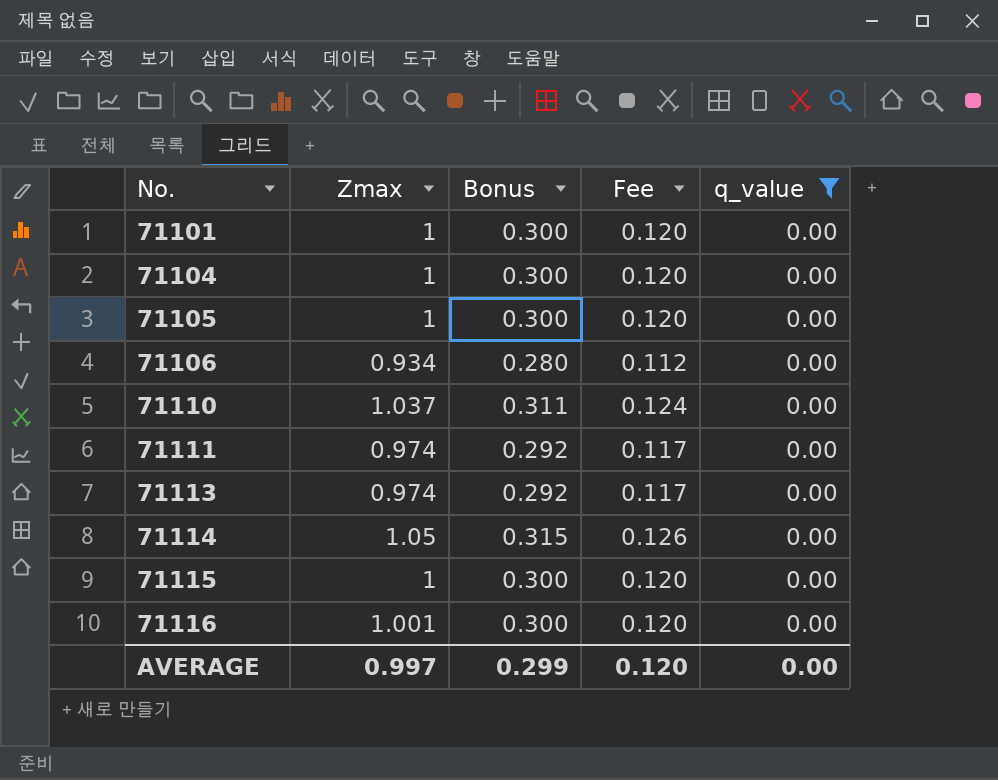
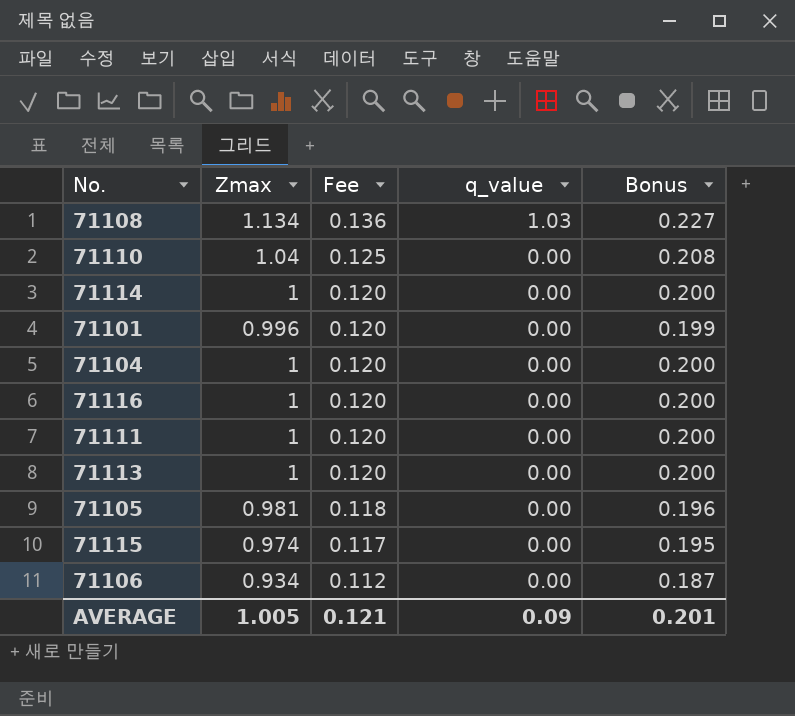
filter: q_value = 0.00 -> none
row order: No. ascending -> Fee descending
column Bonus | formula: [Zmax] * 0.3 -> [Zmax] * 0.2
column Bonus | position: 3 -> 5
71110 | Zmax: 1.037 -> 1.04
71110 | Fee: 0.124 -> 0.125
71114 | Zmax: 1.05 -> 1
71114 | Fee: 0.126 -> 0.120
71101 | Zmax: 1 -> 0.996
71116 | Zmax: 1.001 -> 1
71111 | Zmax: 0.974 -> 1
71111 | Fee: 0.117 -> 0.120
71113 | Zmax: 0.974 -> 1
71113 | Fee: 0.117 -> 0.120
71105 | Zmax: 1 -> 0.981
71105 | Fee: 0.120 -> 0.118
71115 | Zmax: 1 -> 0.974
71115 | Fee: 0.120 -> 0.117
AVERAGE | Zmax: 0.997 -> 1.005
AVERAGE | Fee: 0.120 -> 0.121
AVERAGE | q_value: 0.00 -> 0.09
AVERAGE | Bonus: 0.299 -> 0.201

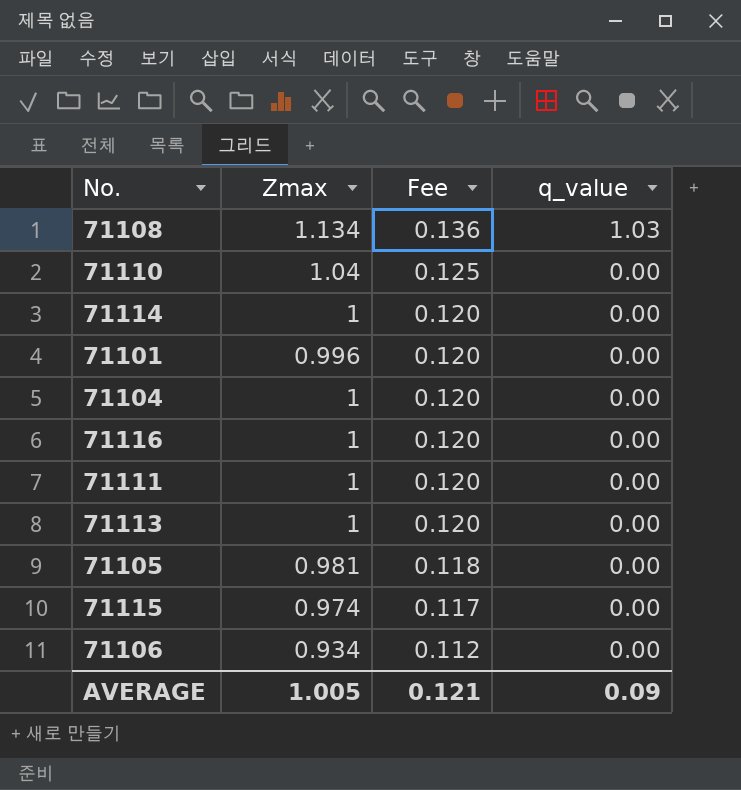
column Bonus | formula: [Zmax] * 0.2 -> none

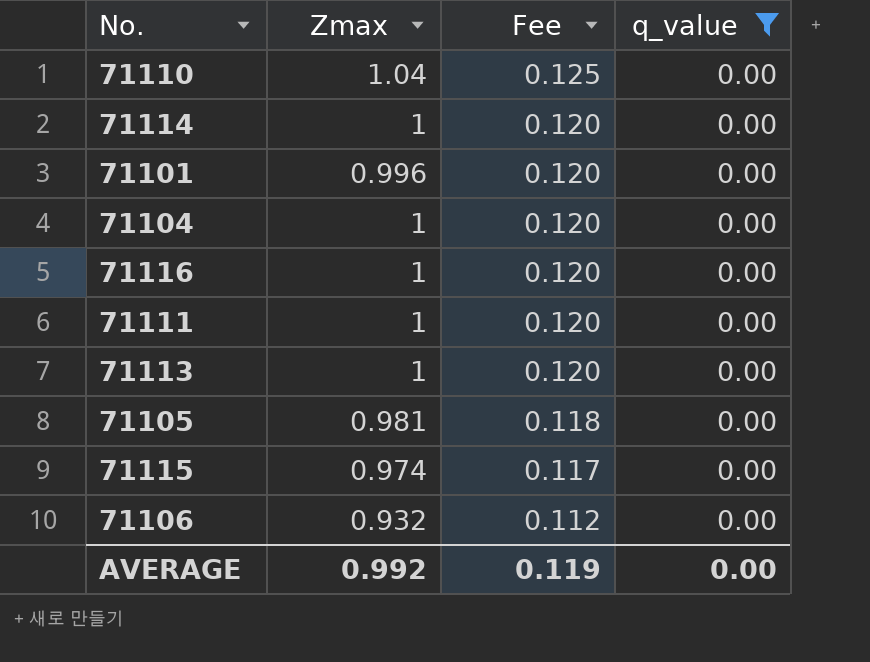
filter: none -> q_value = 0.00
71106 | Zmax: 0.934 -> 0.932
AVERAGE | Zmax: 1.005 -> 0.992
AVERAGE | Fee: 0.121 -> 0.119
AVERAGE | q_value: 0.09 -> 0.00

